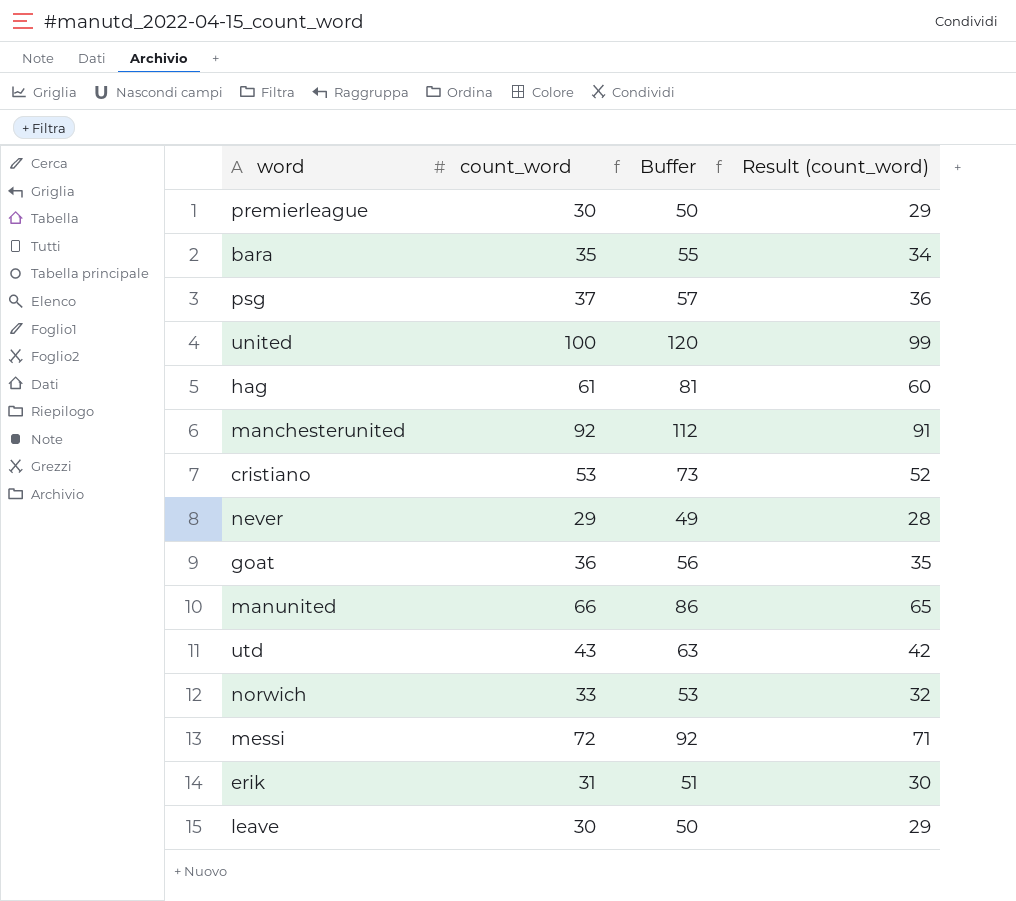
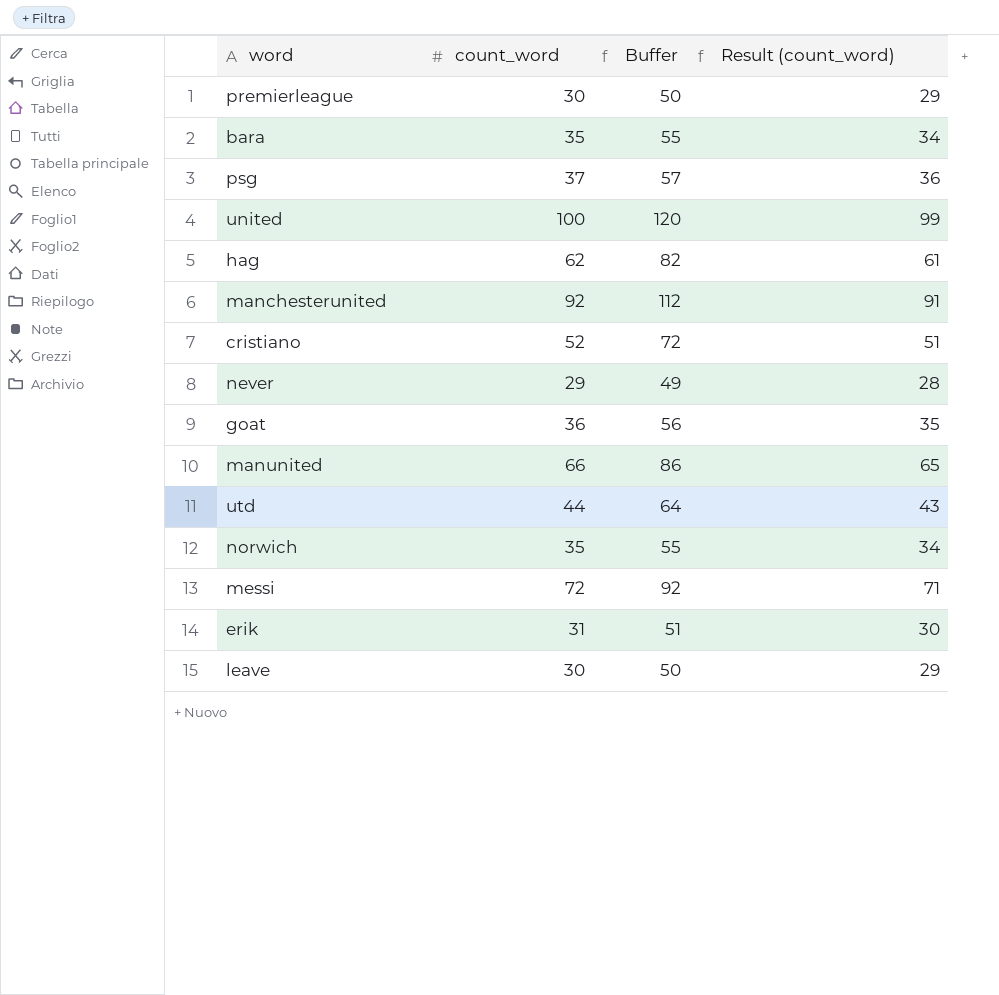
hag | count_word: 61 -> 62
hag | Buffer: 81 -> 82
hag | Result (count_word): 60 -> 61
cristiano | count_word: 53 -> 52
cristiano | Buffer: 73 -> 72
cristiano | Result (count_word): 52 -> 51
utd | count_word: 43 -> 44
utd | Buffer: 63 -> 64
utd | Result (count_word): 42 -> 43
norwich | count_word: 33 -> 35
norwich | Buffer: 53 -> 55
norwich | Result (count_word): 32 -> 34

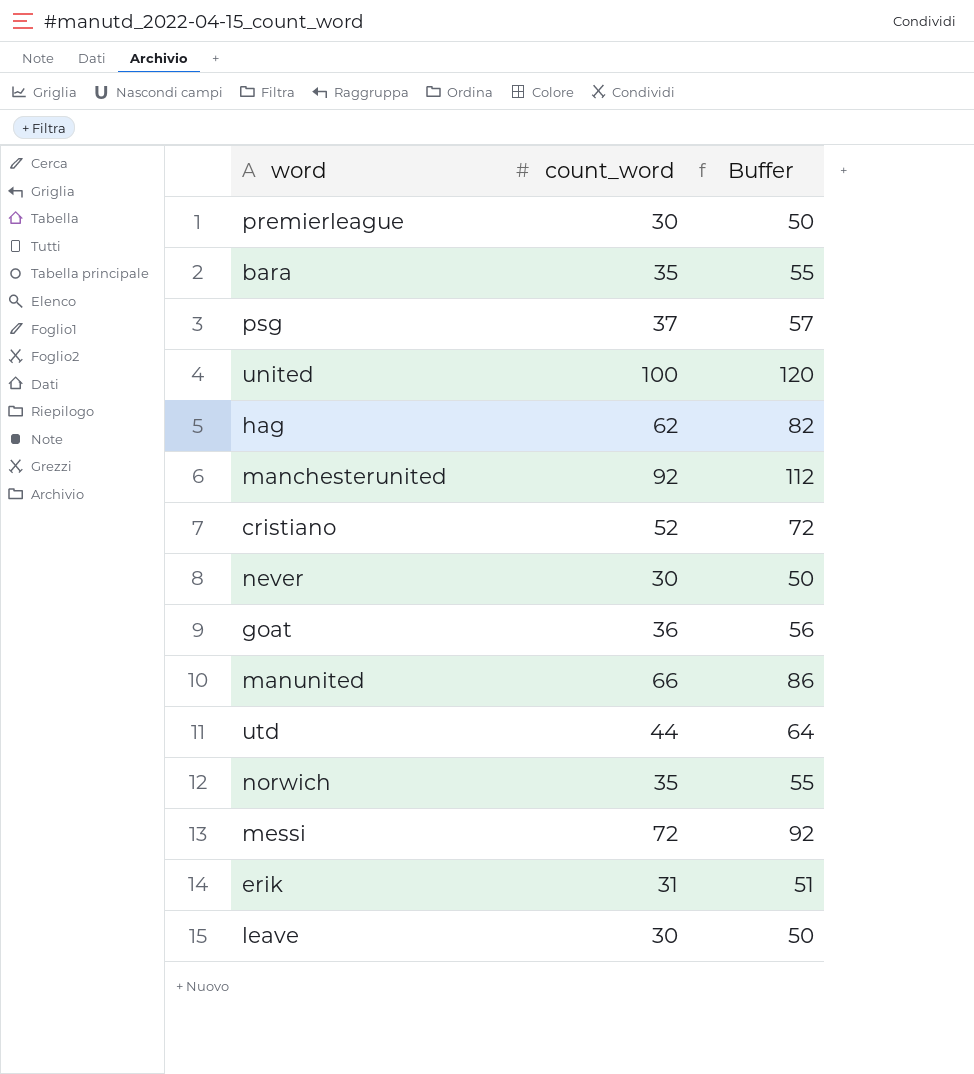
column Result (count_word) | formula: [count_word] - 1 -> none
never | count_word: 29 -> 30
never | Buffer: 49 -> 50

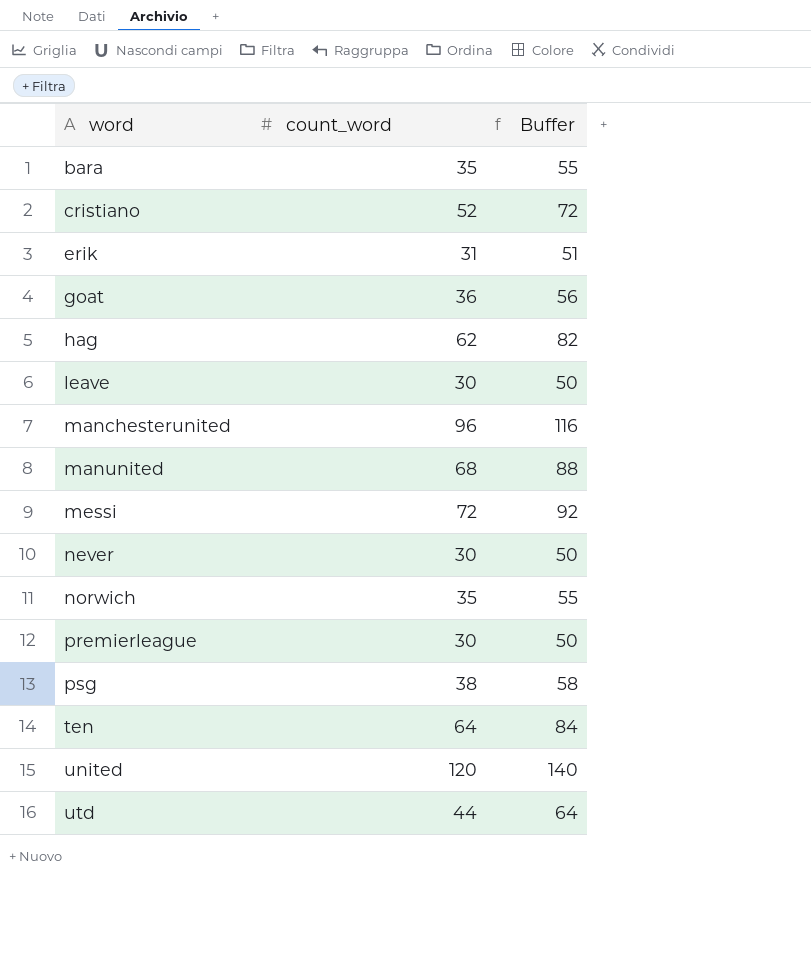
row order: none -> word ascending
manchesterunited | count_word: 92 -> 96
manchesterunited | Buffer: 112 -> 116
manunited | count_word: 66 -> 68
manunited | Buffer: 86 -> 88
psg | count_word: 37 -> 38
psg | Buffer: 57 -> 58
row ten: none -> 64 | 84
united | count_word: 100 -> 120
united | Buffer: 120 -> 140

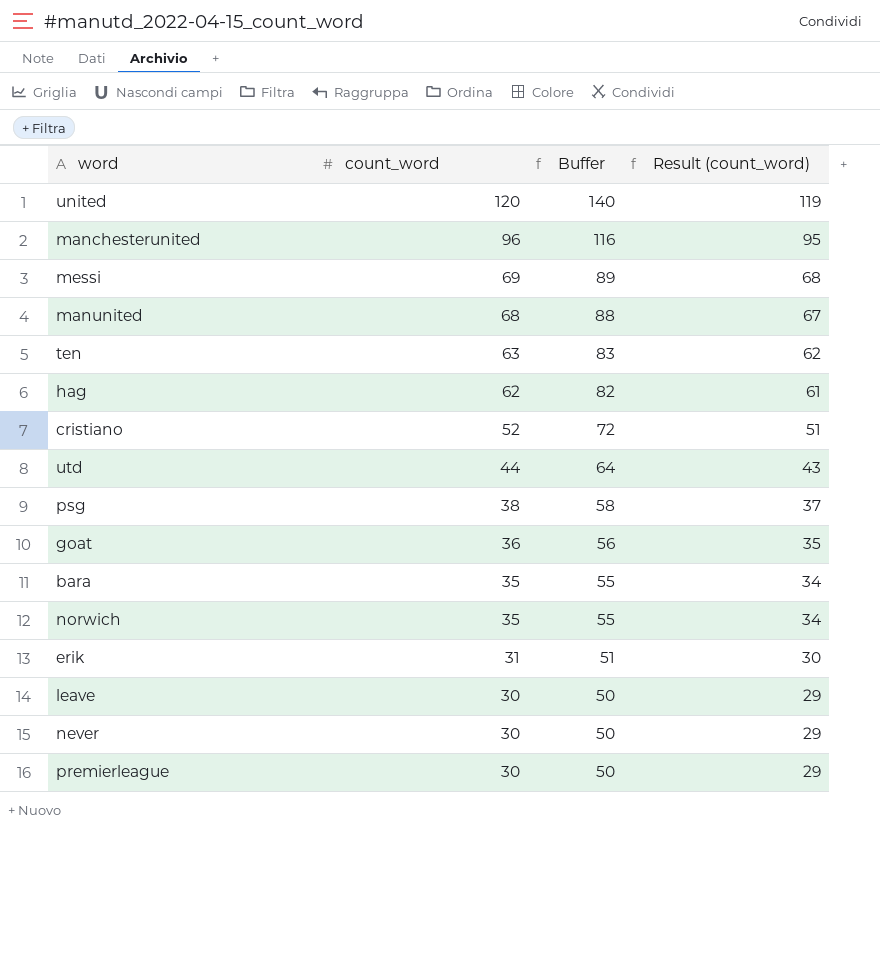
row order: word ascending -> count_word descending
column Result (count_word) | formula: none -> [count_word] - 1
messi | count_word: 72 -> 69
messi | Buffer: 92 -> 89
ten | count_word: 64 -> 63
ten | Buffer: 84 -> 83

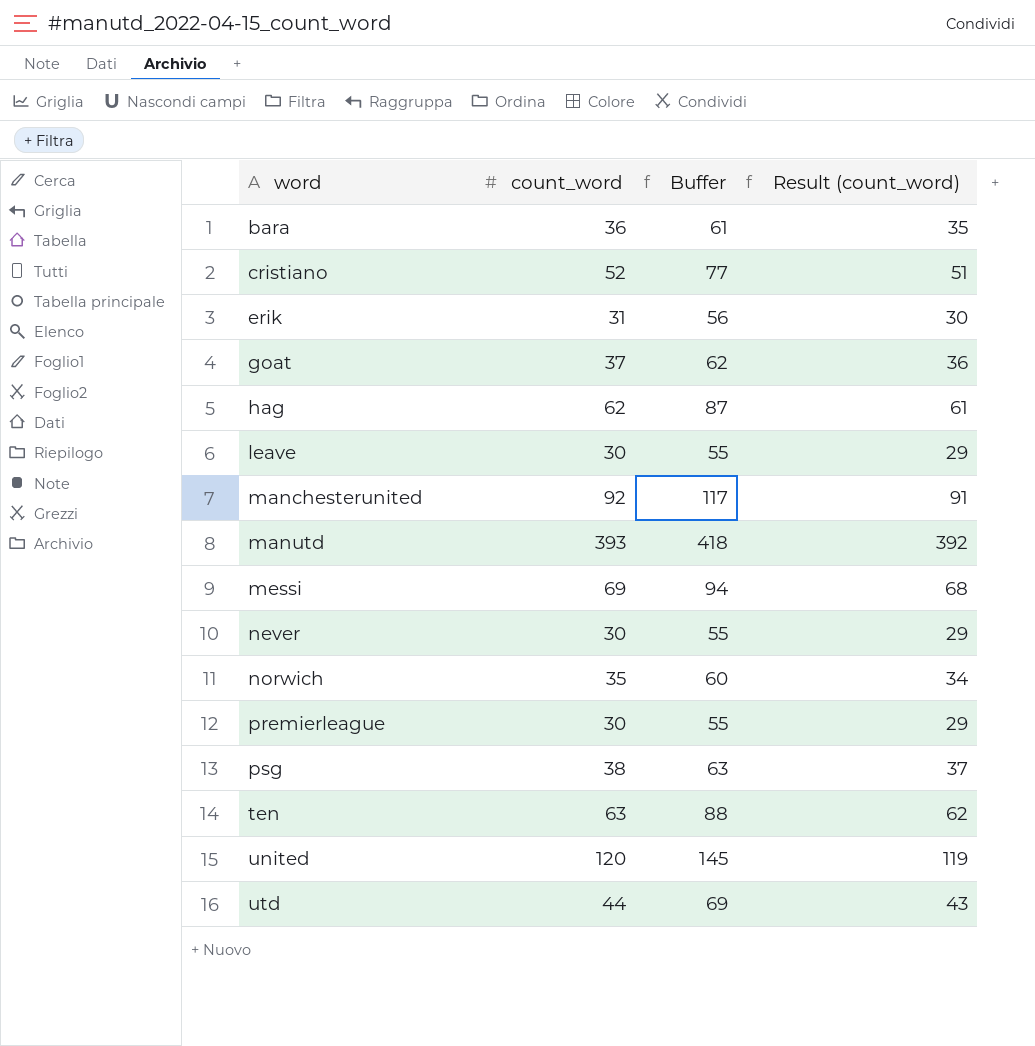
row order: count_word descending -> word ascending
column Buffer | formula: [count_word] + 20 -> [count_word] + 25
row manunited: 68 | 88 | 67 -> none
bara | count_word: 35 -> 36
bara | Result (count_word): 34 -> 35
goat | count_word: 36 -> 37
goat | Result (count_word): 35 -> 36
manchesterunited | count_word: 96 -> 92
manchesterunited | Result (count_word): 95 -> 91
row manutd: none -> 393 | 418 | 392

